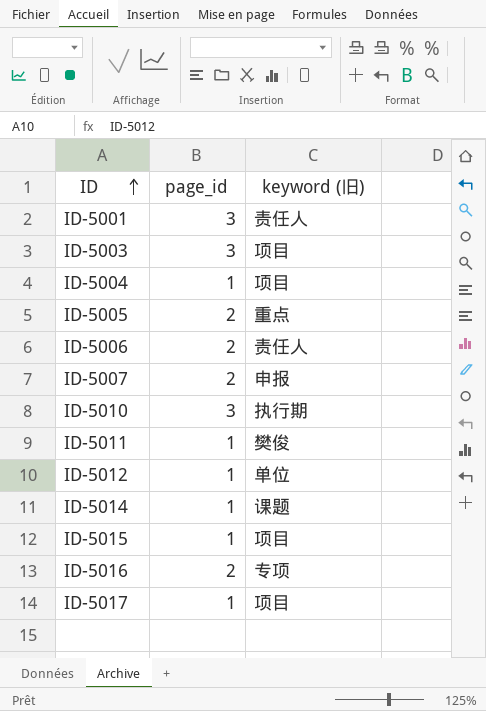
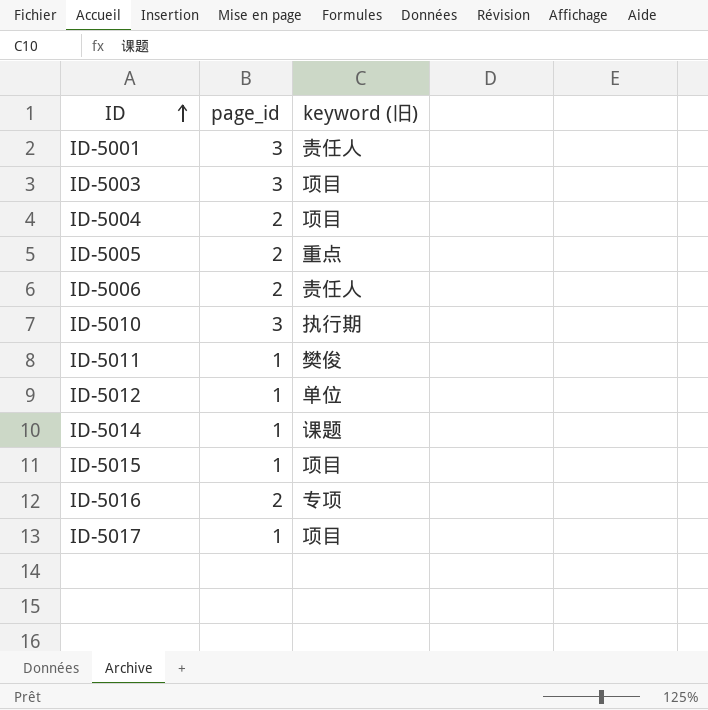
row ID-5007: 2 | 申报 -> none
ID-5004 | page_id: 1 -> 2

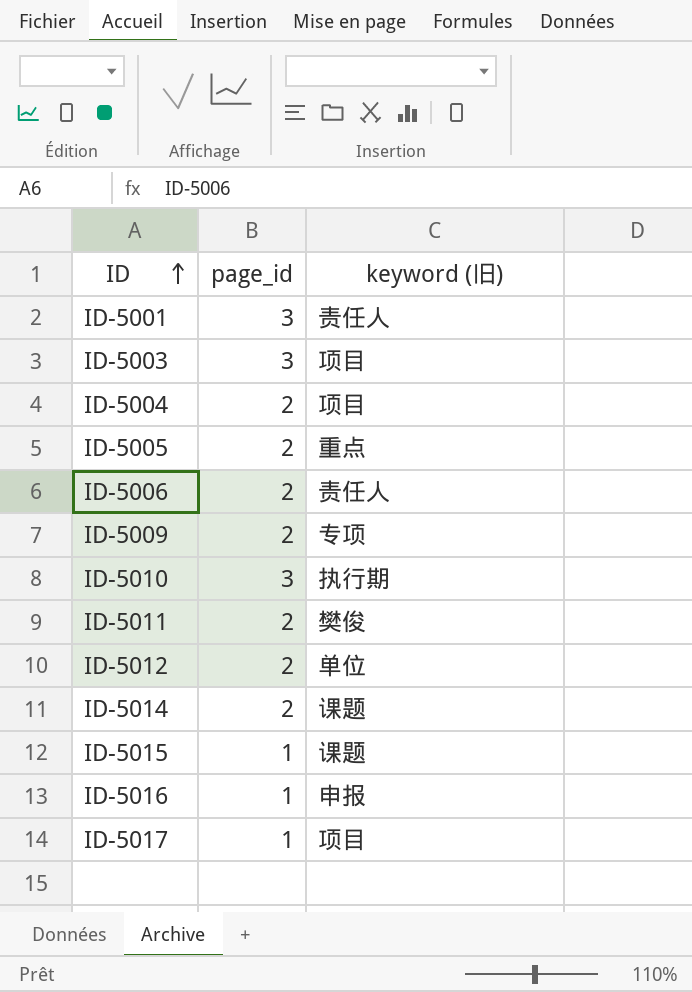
row ID-5009: none -> 2 | 专项
ID-5011 | page_id: 1 -> 2
ID-5012 | page_id: 1 -> 2
ID-5014 | page_id: 1 -> 2
ID-5015 | keyword (旧): 项目 -> 课题
ID-5016 | page_id: 2 -> 1
ID-5016 | keyword (旧): 专项 -> 申报

